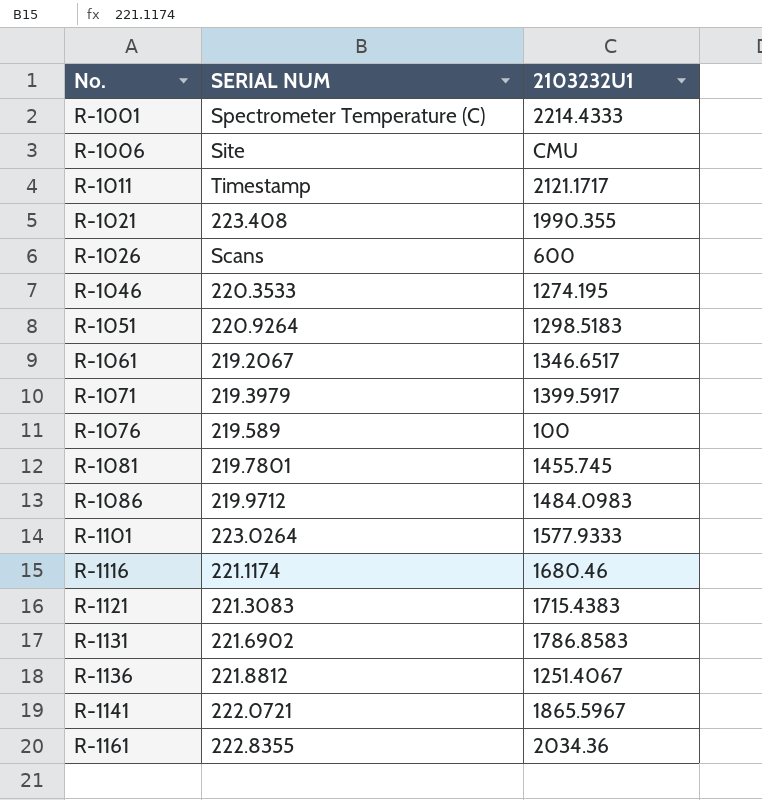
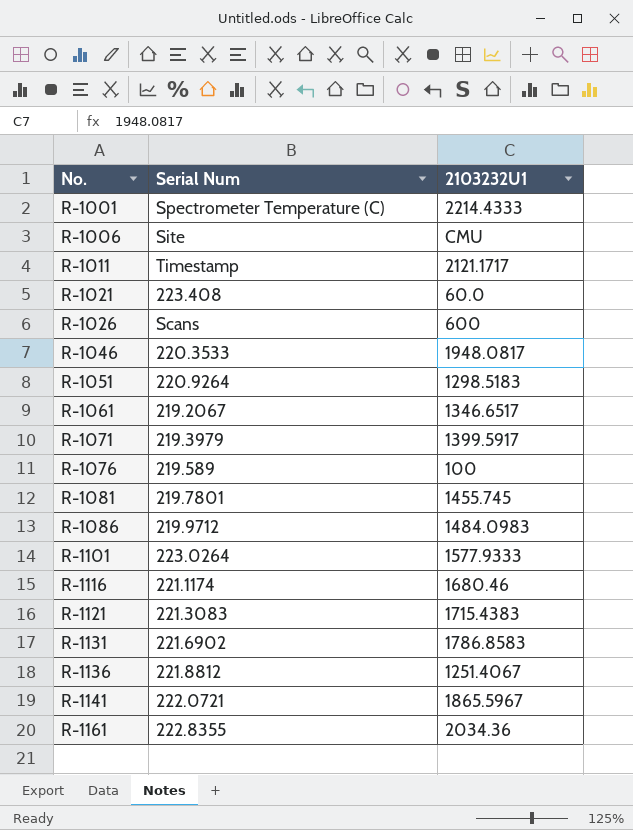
column name: SERIAL NUM -> Serial Num
R-1021 | 2103232U1: 1990.355 -> 60.0
R-1046 | 2103232U1: 1274.195 -> 1948.0817

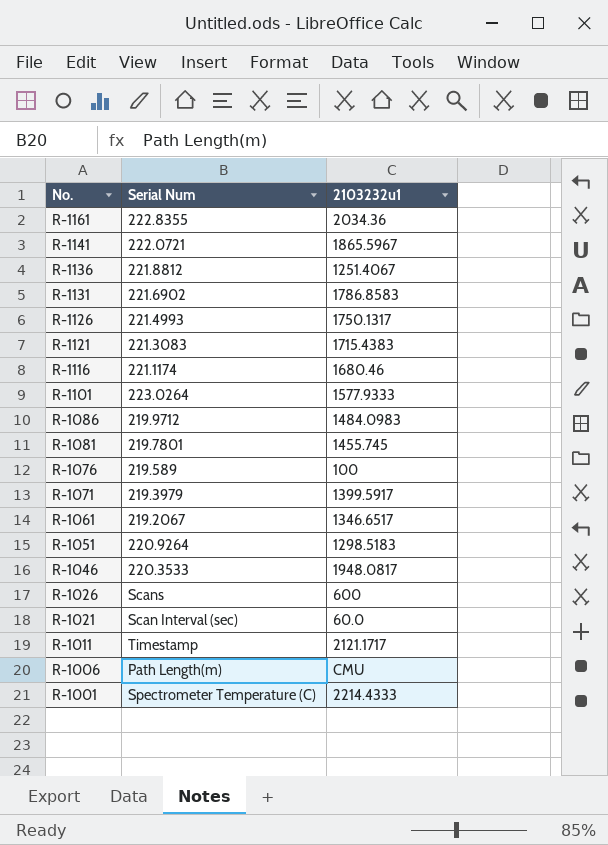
row order: No. ascending -> No. descending
column name: 2103232U1 -> 2103232u1
row R-1126: none -> 221.4993 | 1750.1317
R-1021 | Serial Num: 223.408 -> Scan Interval (sec)
R-1006 | Serial Num: Site -> Path Length(m)

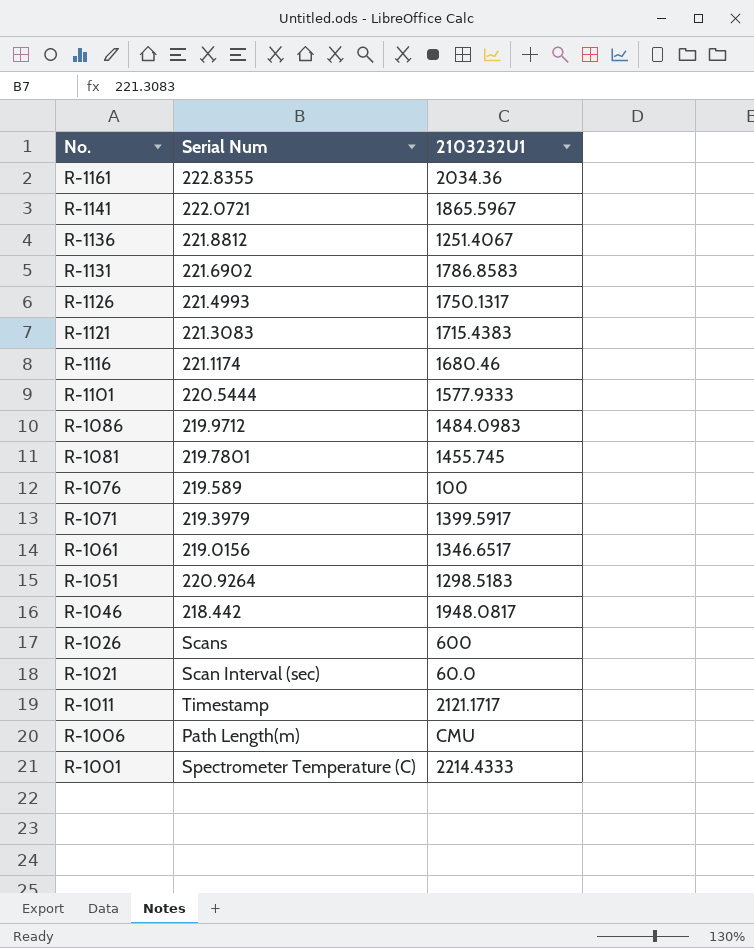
column name: 2103232u1 -> 2103232U1
R-1101 | Serial Num: 223.0264 -> 220.5444
R-1061 | Serial Num: 219.2067 -> 219.0156
R-1046 | Serial Num: 220.3533 -> 218.442

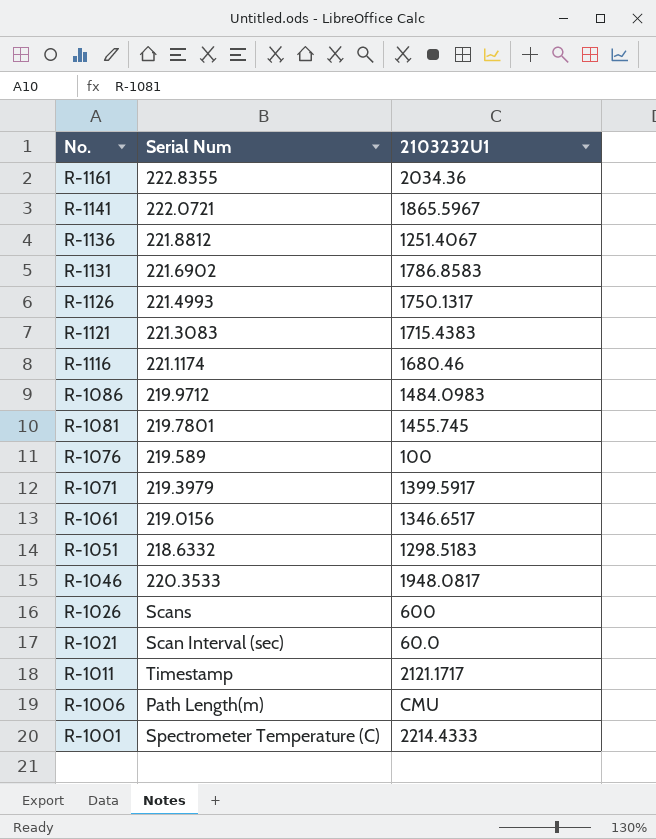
row R-1101: 220.5444 | 1577.9333 -> none
R-1051 | Serial Num: 220.9264 -> 218.6332
R-1046 | Serial Num: 218.442 -> 220.3533

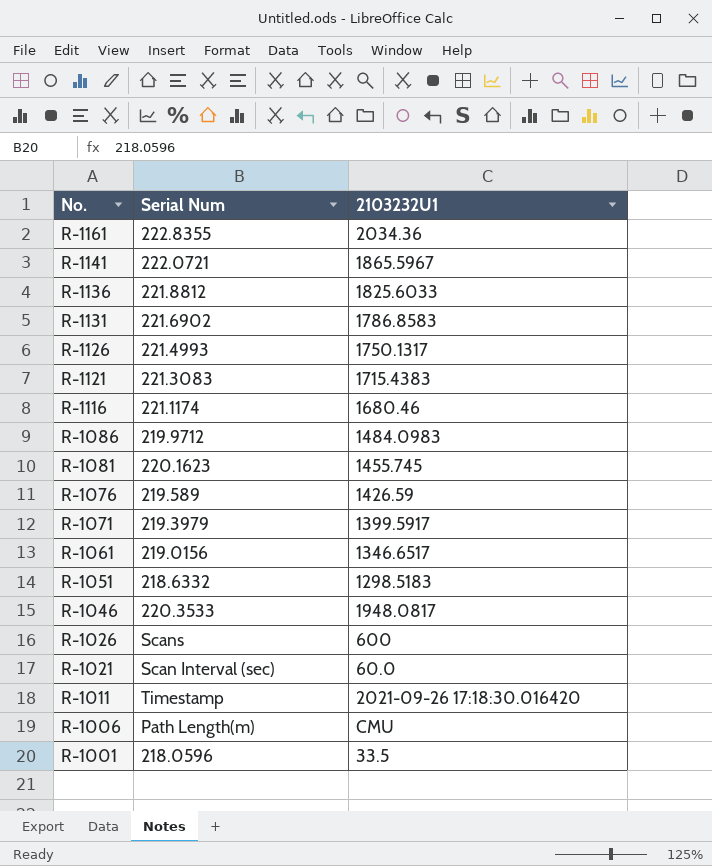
R-1136 | 2103232U1: 1251.4067 -> 1825.6033
R-1081 | Serial Num: 219.7801 -> 220.1623
R-1076 | 2103232U1: 100 -> 1426.59
R-1011 | 2103232U1: 2121.1717 -> 2021-09-26 17:18:30.016420
R-1001 | Serial Num: Spectrometer Temperature (C) -> 218.0596
R-1001 | 2103232U1: 2214.4333 -> 33.5

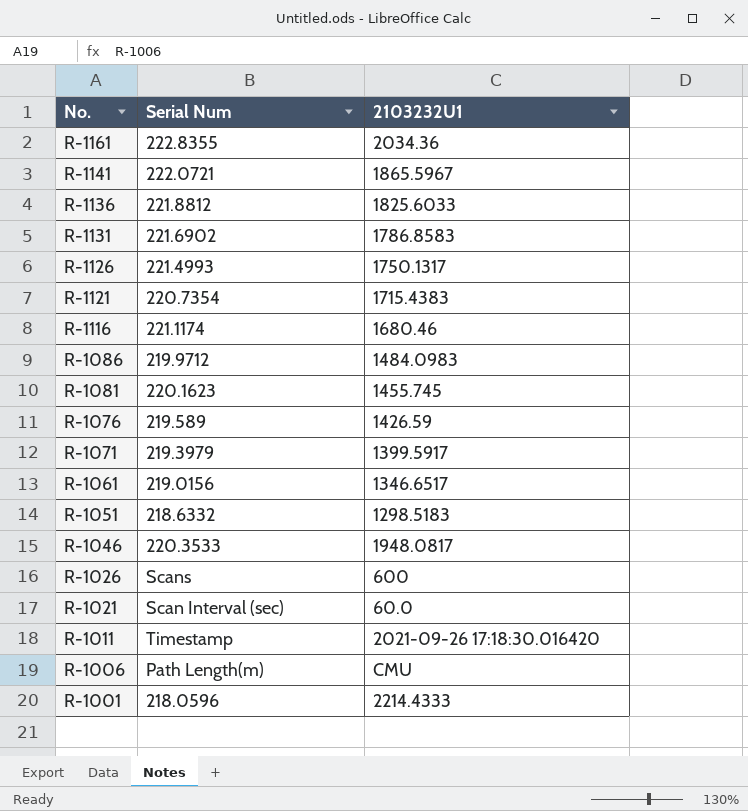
R-1121 | Serial Num: 221.3083 -> 220.7354
R-1001 | 2103232U1: 33.5 -> 2214.4333

